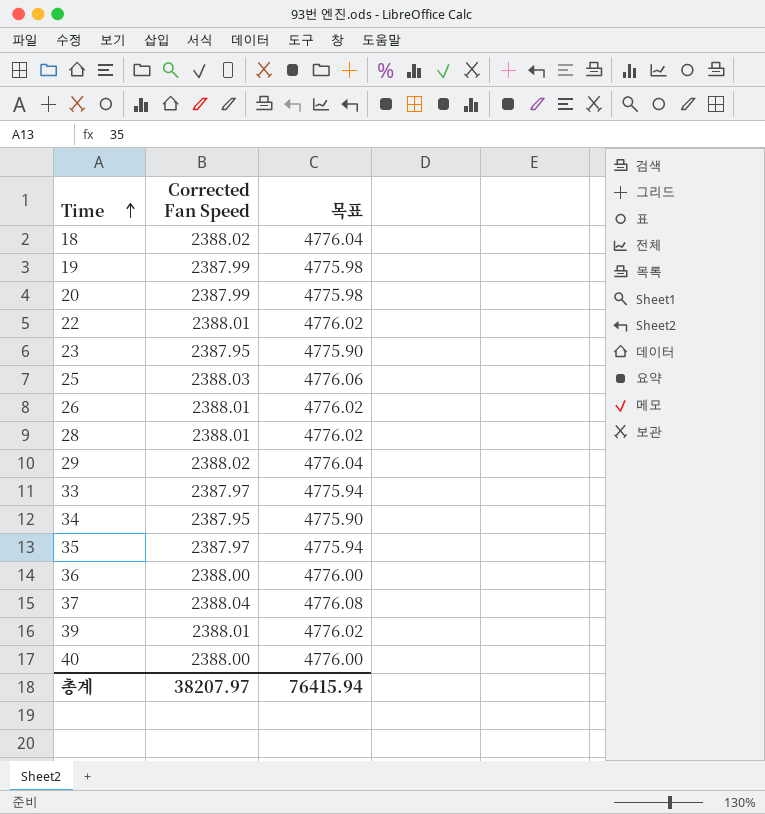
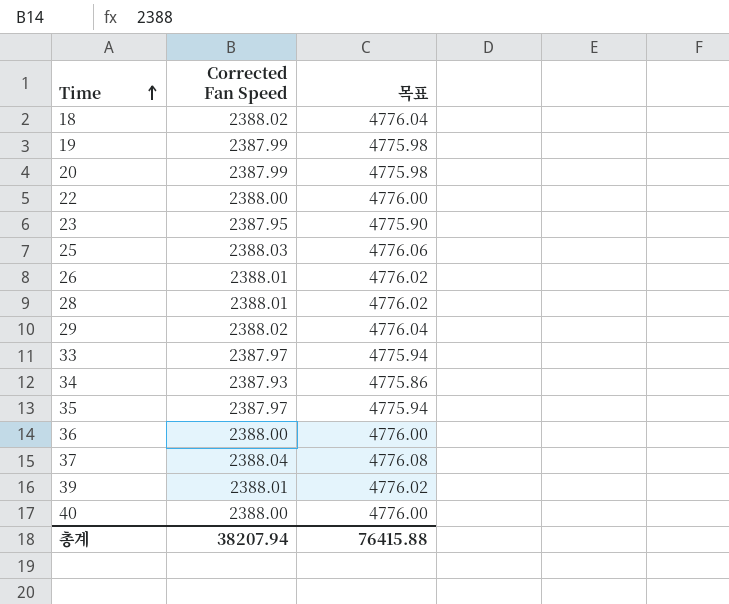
22 | Corrected Fan Speed: 2388.01 -> 2388.00
22 | 목표: 4776.02 -> 4776.00
34 | Corrected Fan Speed: 2387.95 -> 2387.93
34 | 목표: 4775.90 -> 4775.86
총계 | Corrected Fan Speed: 38207.97 -> 38207.94
총계 | 목표: 76415.94 -> 76415.88

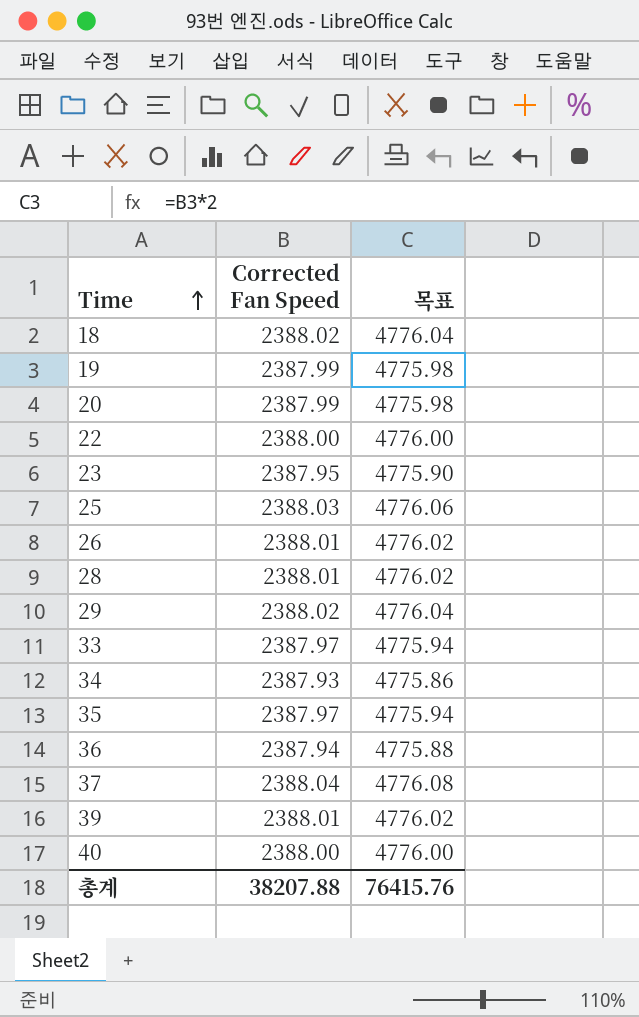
36 | Corrected Fan Speed: 2388.00 -> 2387.94
36 | 목표: 4776.00 -> 4775.88
총계 | Corrected Fan Speed: 38207.94 -> 38207.88
총계 | 목표: 76415.88 -> 76415.76

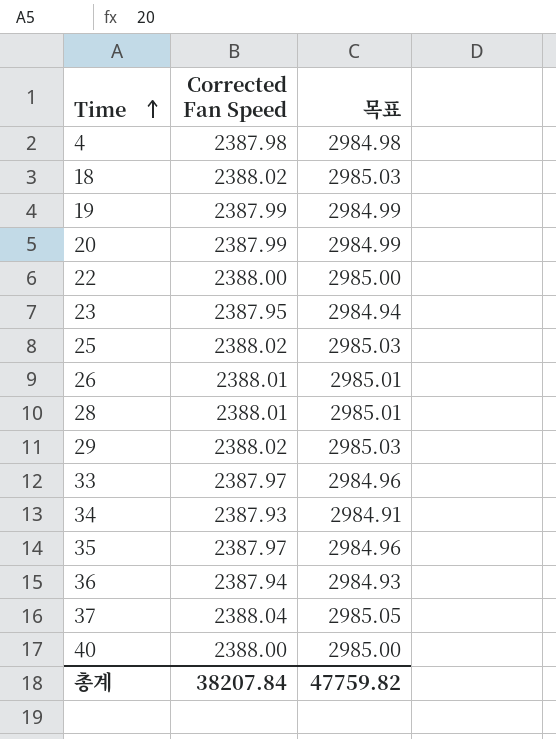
column 목표 | formula: [Corrected Fan Speed] * 2 -> [Corrected Fan Speed] * 1.25
row 39: 2388.01 | 4776.02 -> none
row 4: none -> 2387.98 | 2984.98
25 | Corrected Fan Speed: 2388.03 -> 2388.02
총계 | Corrected Fan Speed: 38207.88 -> 38207.84
총계 | 목표: 76415.76 -> 47759.82

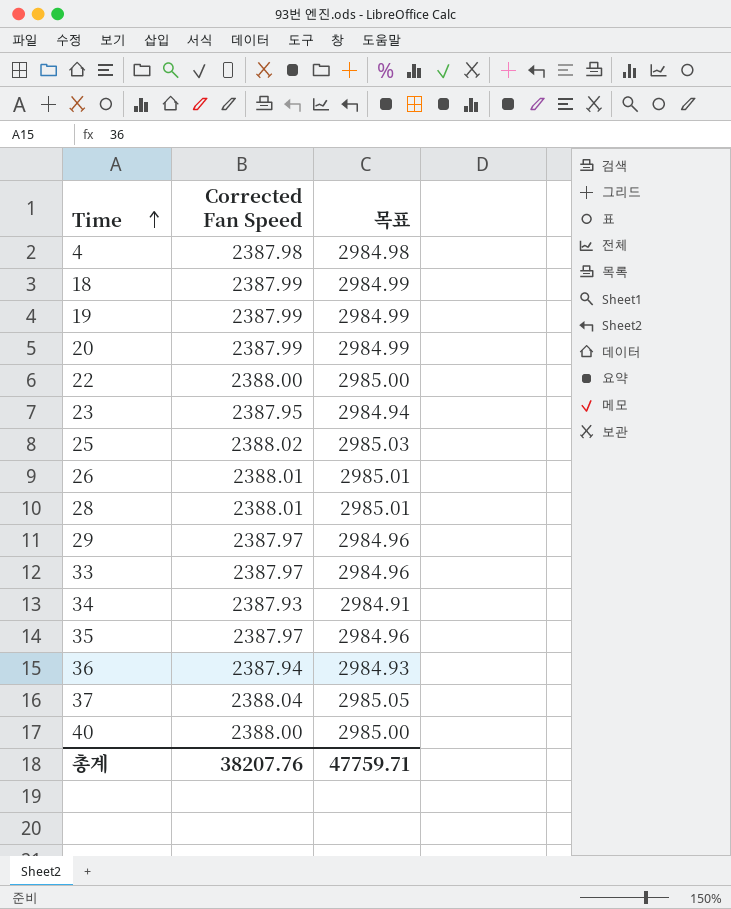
18 | Corrected Fan Speed: 2388.02 -> 2387.99
18 | 목표: 2985.03 -> 2984.99
29 | Corrected Fan Speed: 2388.02 -> 2387.97
29 | 목표: 2985.03 -> 2984.96
총계 | Corrected Fan Speed: 38207.84 -> 38207.76
총계 | 목표: 47759.82 -> 47759.71

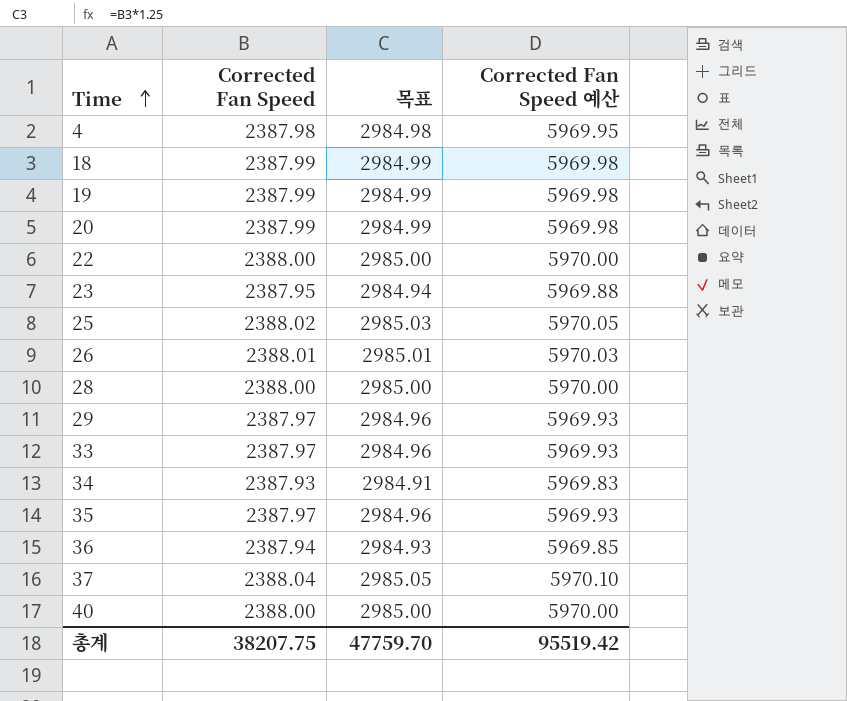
column Corrected Fan Speed 예산 | formula: none -> [Corrected Fan Speed] * 2.5
28 | Corrected Fan Speed: 2388.01 -> 2388.00
28 | 목표: 2985.01 -> 2985.00
총계 | Corrected Fan Speed: 38207.76 -> 38207.75
총계 | 목표: 47759.71 -> 47759.70

